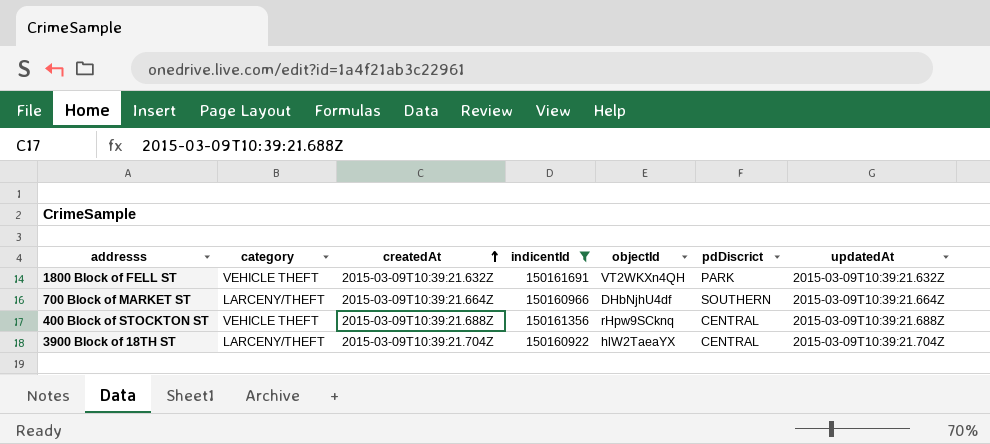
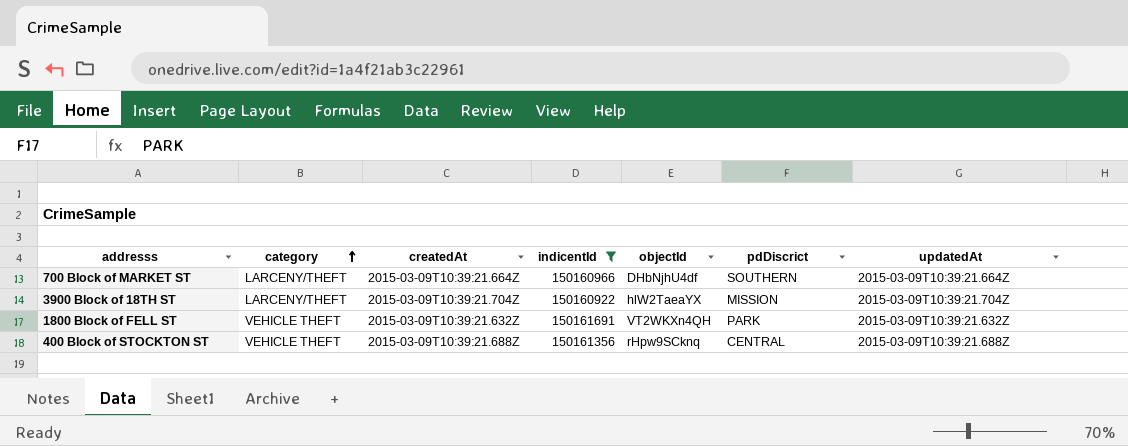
row order: createdAt ascending -> category ascending
3900 Block of 18TH ST | pdDiscrict: CENTRAL -> MISSION

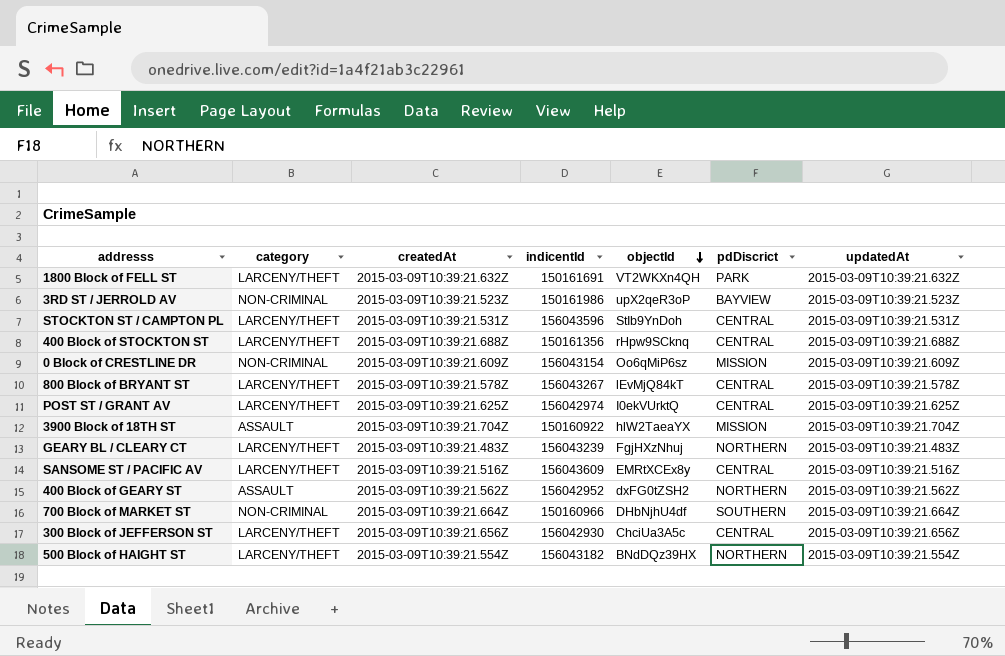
filter: indicentId <= 150161691 -> none
row order: category ascending -> objectId descending
1800 Block of FELL ST | category: VEHICLE THEFT -> LARCENY/THEFT
400 Block of STOCKTON ST | category: VEHICLE THEFT -> LARCENY/THEFT
3900 Block of 18TH ST | category: LARCENY/THEFT -> ASSAULT
700 Block of MARKET ST | category: LARCENY/THEFT -> NON-CRIMINAL

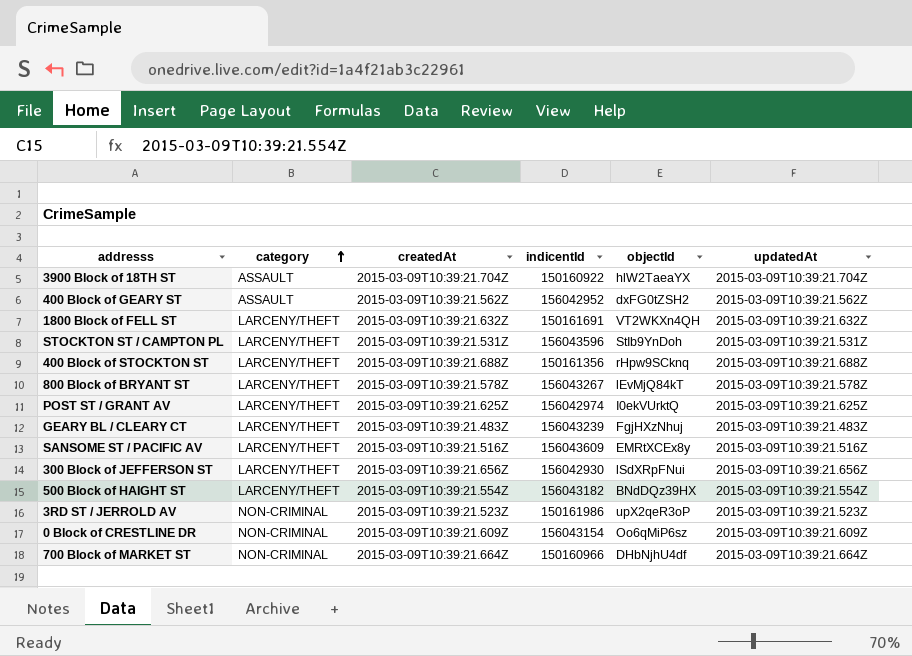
row order: objectId descending -> category ascending
column pdDiscrict | position: 6 -> none
300 Block of JEFFERSON ST | objectId: ChciUa3A5c -> lSdXRpFNui

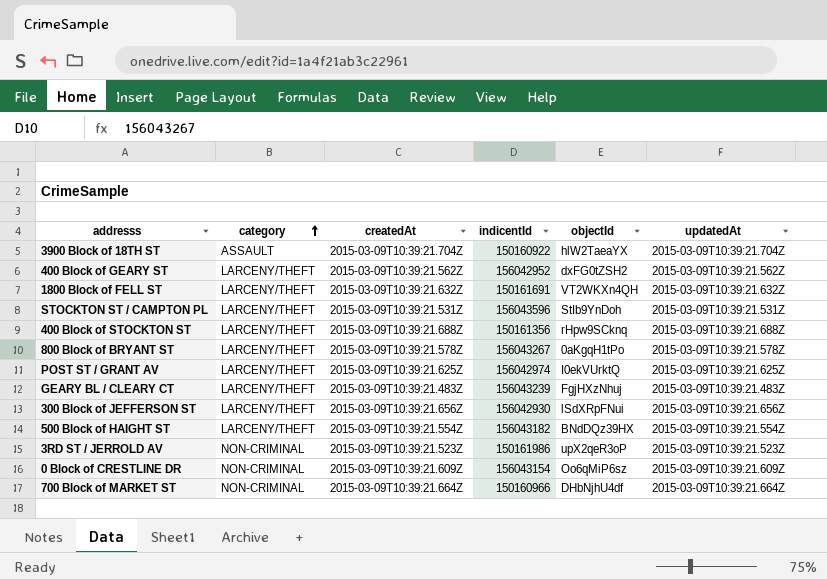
row SANSOME ST / PACIFIC AV: LARCENY/THEFT | 2015-03-09T10:39:21.516Z | 156043609 | EMRtXCEx8y | 2015-03-09T10:39:21.516Z -> none
400 Block of GEARY ST | category: ASSAULT -> LARCENY/THEFT
800 Block of BRYANT ST | objectId: lEvMjQ84kT -> 0aKgqH1tPo

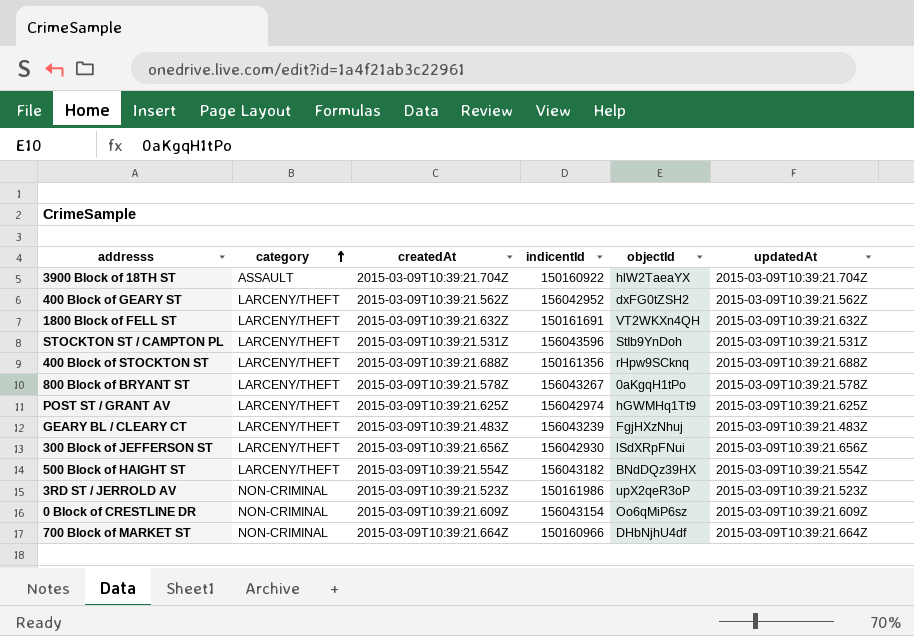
POST ST / GRANT AV | objectId: I0ekVUrktQ -> hGWMHq1Tt9

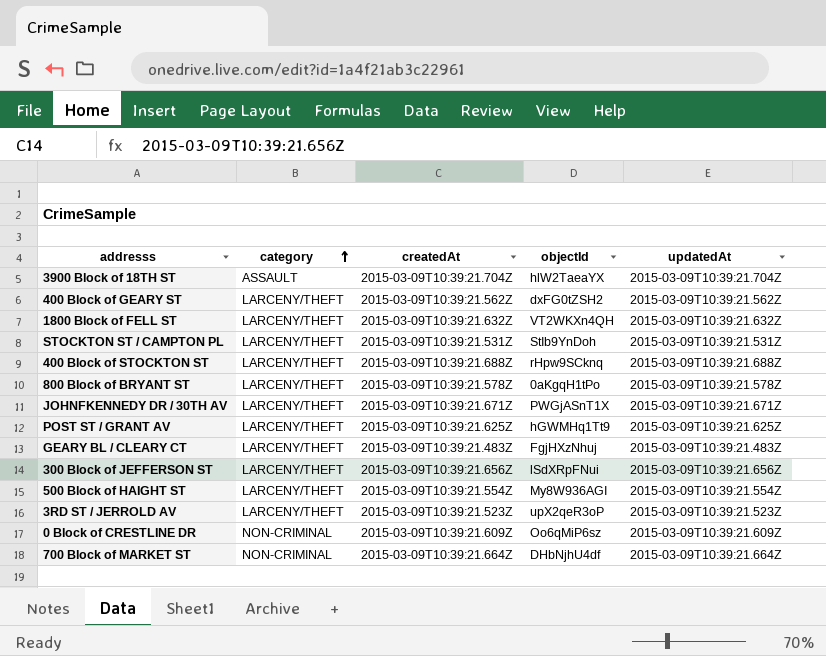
column indicentId | position: 4 -> none
row JOHNFKENNEDY DR / 30TH AV: none -> LARCENY/THEFT | 2015-03-09T10:39:21.671Z | PWGjASnT1X | 2015-03-09T10:39:21.671Z
500 Block of HAIGHT ST | objectId: BNdDQz39HX -> My8W936AGI
3RD ST / JERROLD AV | category: NON-CRIMINAL -> LARCENY/THEFT

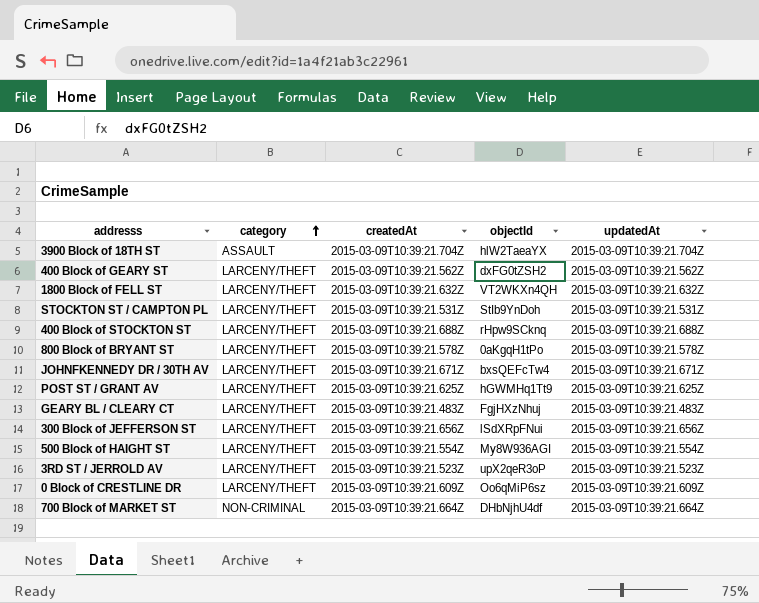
JOHNFKENNEDY DR / 30TH AV | objectId: PWGjASnT1X -> bxsQEFcTw4
0 Block of CRESTLINE DR | category: NON-CRIMINAL -> LARCENY/THEFT

